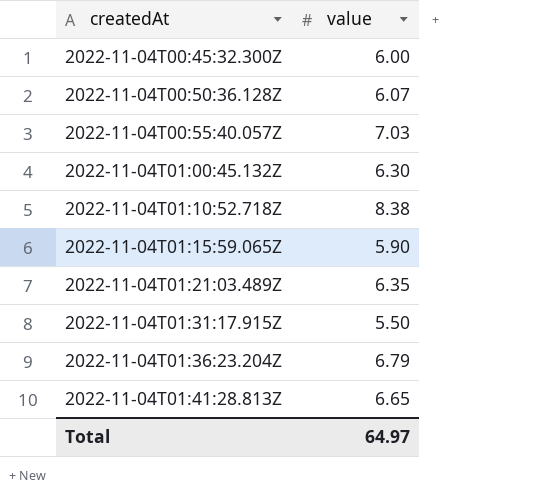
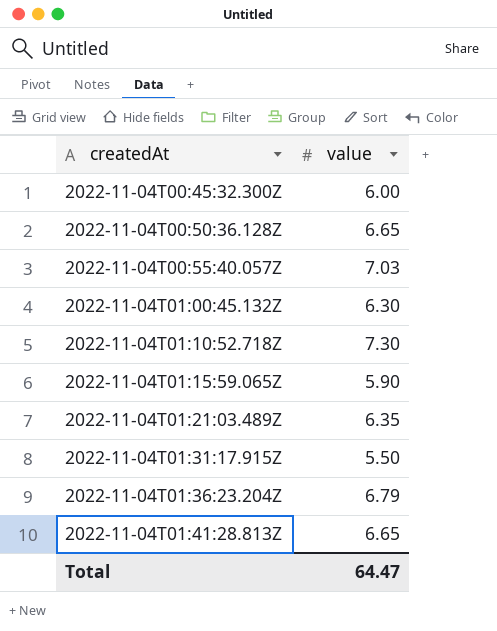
2022-11-04T00:50:36.128Z | value: 6.07 -> 6.65
2022-11-04T01:10:52.718Z | value: 8.38 -> 7.30
Total | value: 64.97 -> 64.47

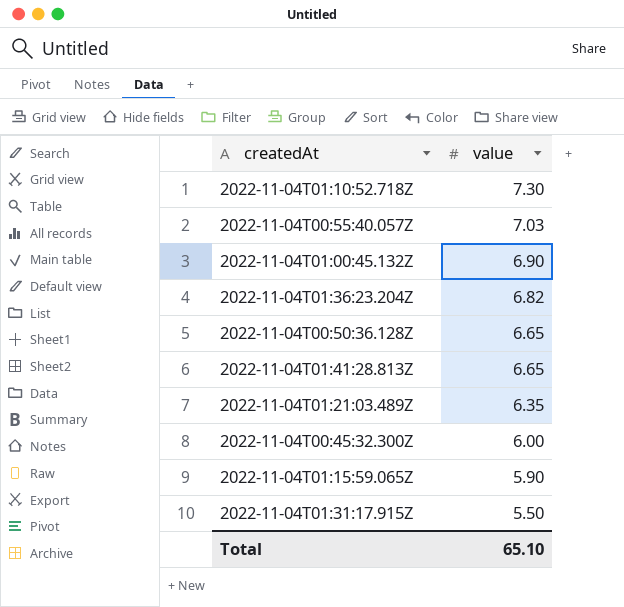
row order: createdAt ascending -> value descending
2022-11-04T01:00:45.132Z | value: 6.30 -> 6.90
2022-11-04T01:36:23.204Z | value: 6.79 -> 6.82
Total | value: 64.47 -> 65.10

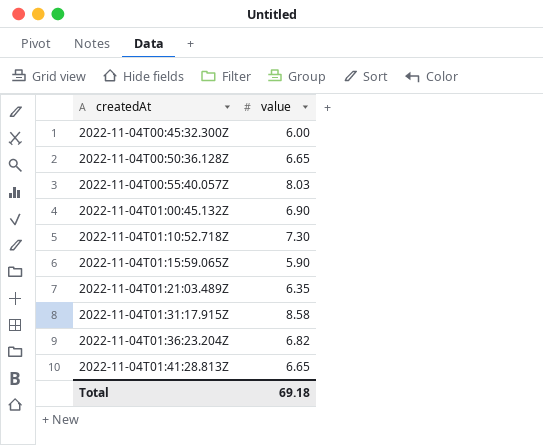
row order: value descending -> createdAt ascending
2022-11-04T00:55:40.057Z | value: 7.03 -> 8.03
2022-11-04T01:31:17.915Z | value: 5.50 -> 8.58
Total | value: 65.10 -> 69.18

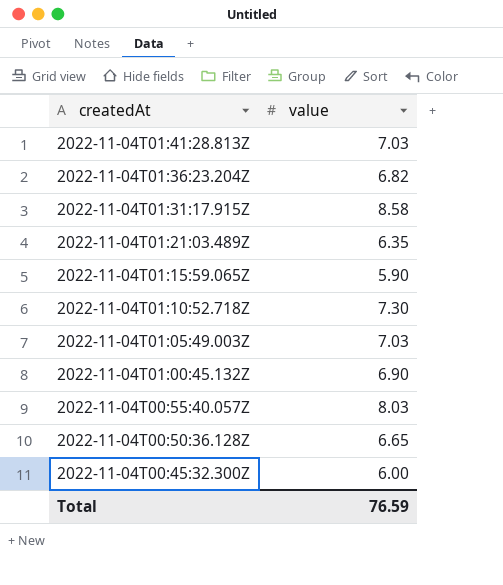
row order: createdAt ascending -> createdAt descending
2022-11-04T01:41:28.813Z | value: 6.65 -> 7.03
row 2022-11-04T01:05:49.003Z: none -> 7.03
Total | value: 69.18 -> 76.59

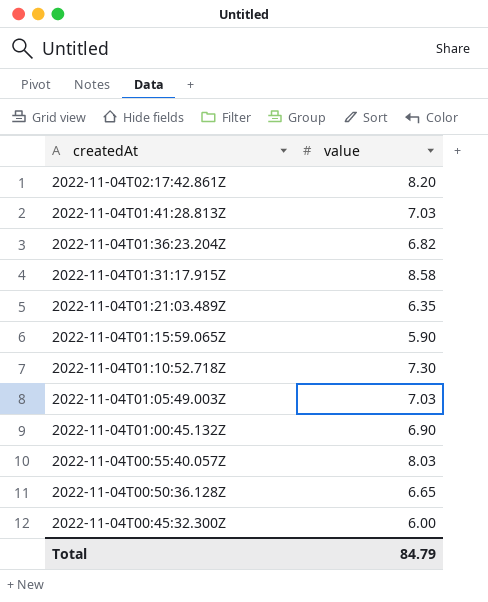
row 2022-11-04T02:17:42.861Z: none -> 8.20
Total | value: 76.59 -> 84.79

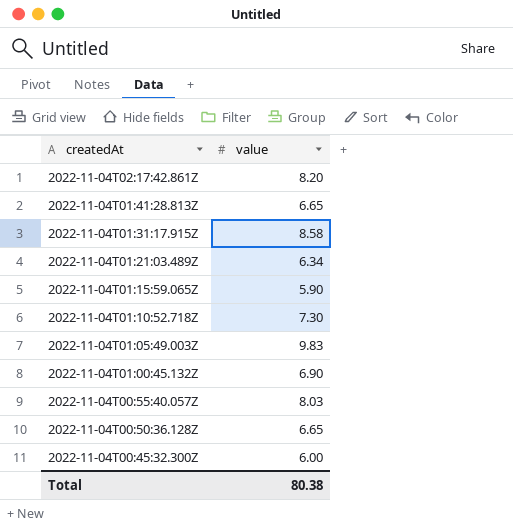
row 2022-11-04T01:36:23.204Z: 6.82 -> none
2022-11-04T01:41:28.813Z | value: 7.03 -> 6.65
2022-11-04T01:21:03.489Z | value: 6.35 -> 6.34
2022-11-04T01:05:49.003Z | value: 7.03 -> 9.83
Total | value: 84.79 -> 80.38

